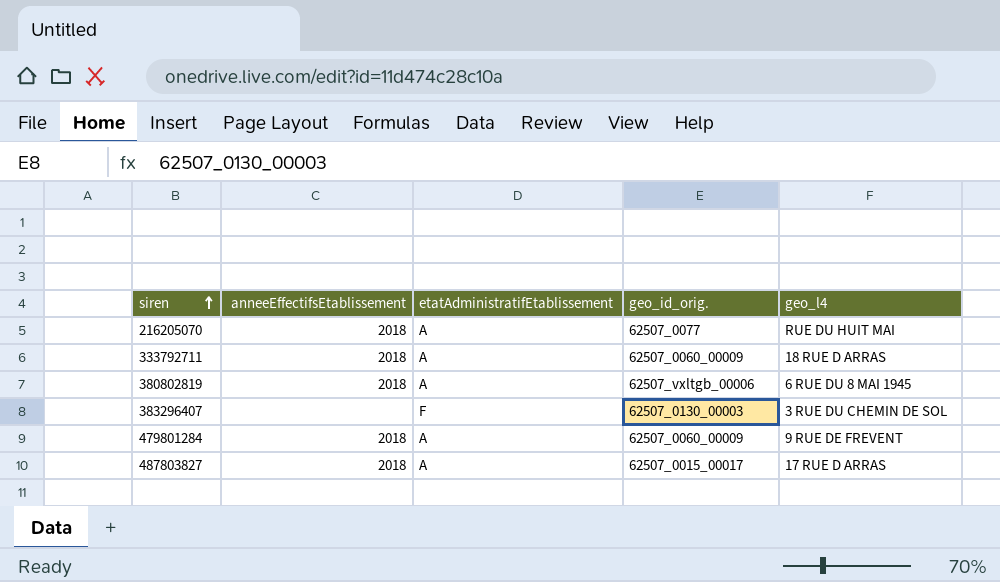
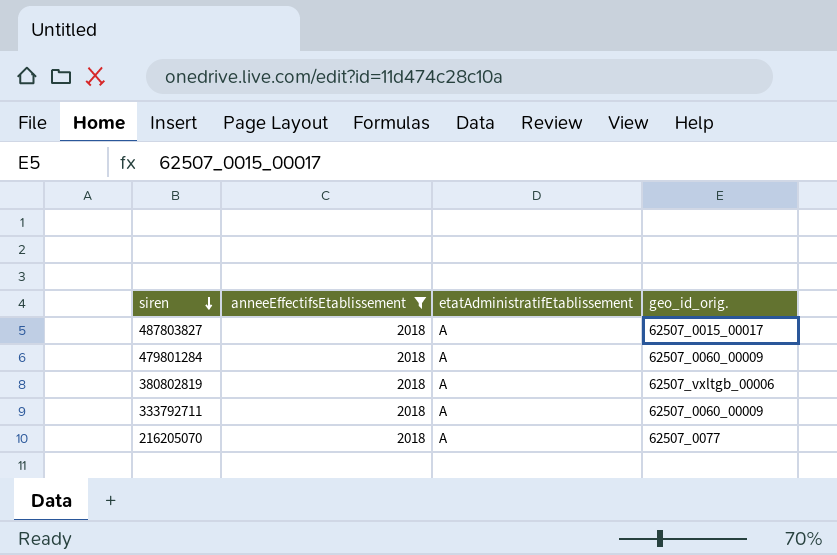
filter: none -> anneeEffectifsEtablissement = 2018
row order: siren ascending -> siren descending
column geo_l4 | position: 5 -> none

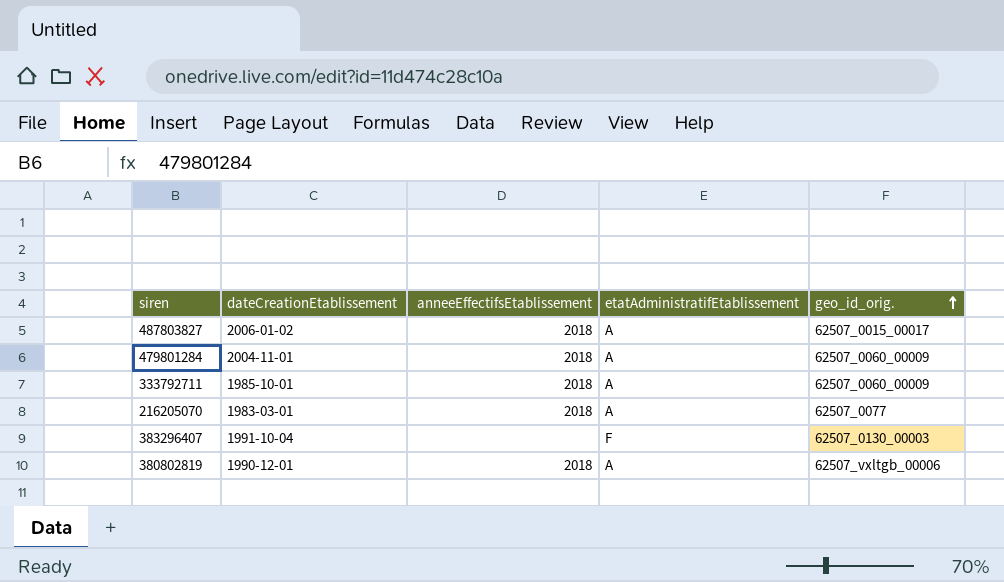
filter: anneeEffectifsEtablissement = 2018 -> none
row order: siren descending -> geo_id_orig. ascending
column dateCreationEtablissement | position: none -> 2

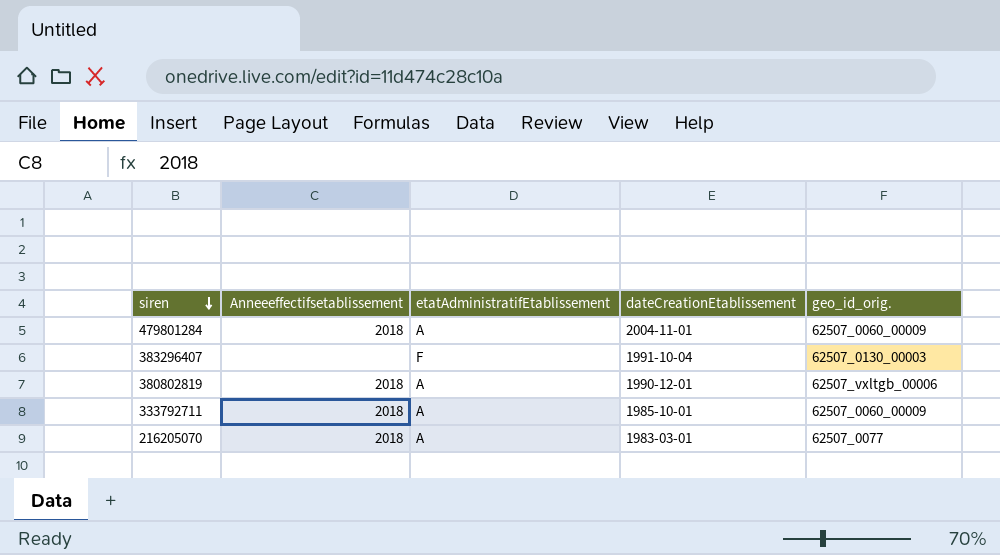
row order: geo_id_orig. ascending -> siren descending
column name: anneeEffectifsEtablissement -> Anneeeffectifsetablissement
column dateCreationEtablissement | position: 2 -> 4
row 487803827: 2006-01-02 | 2018 | A | 62507_0015_00017 -> none

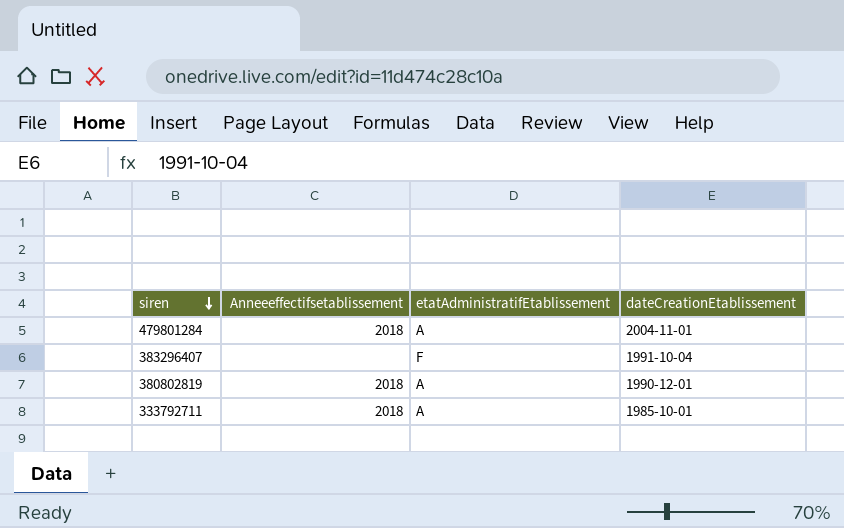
column geo_id_orig. | position: 5 -> none
row 216205070: 2018 | A | 1983-03-01 | 62507_0077 -> none

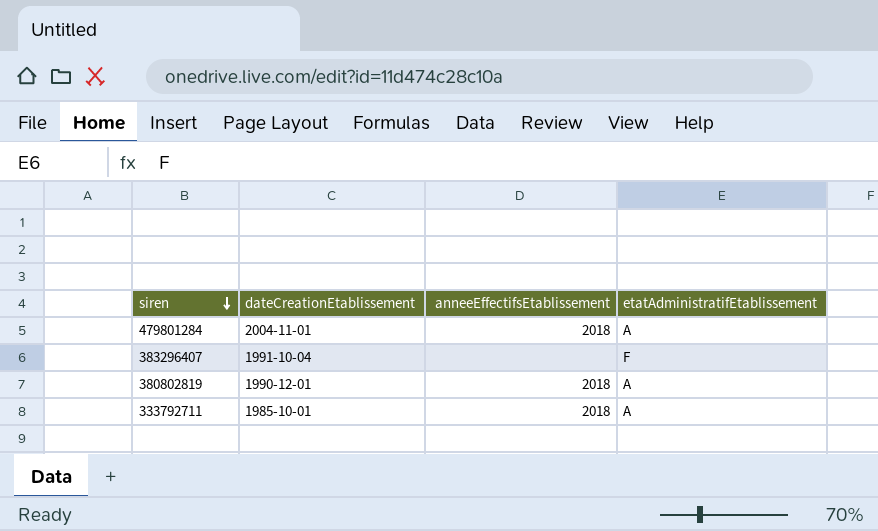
column dateCreationEtablissement | position: 4 -> 2
column name: Anneeeffectifsetablissement -> anneeEffectifsEtablissement

